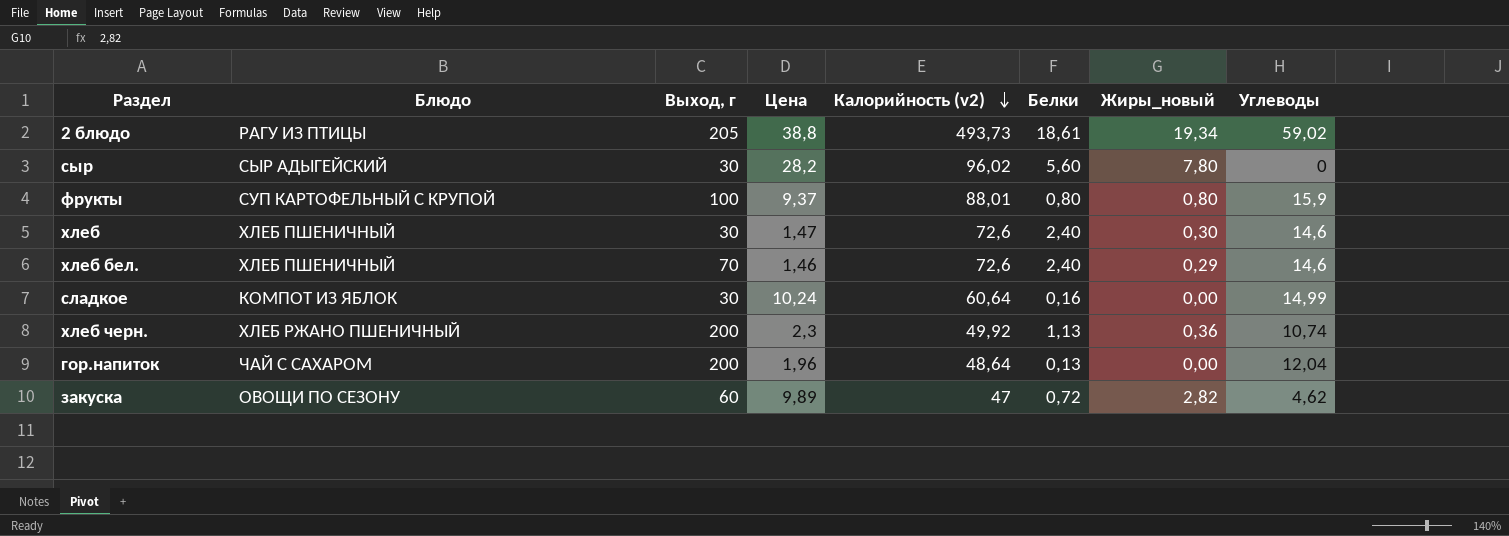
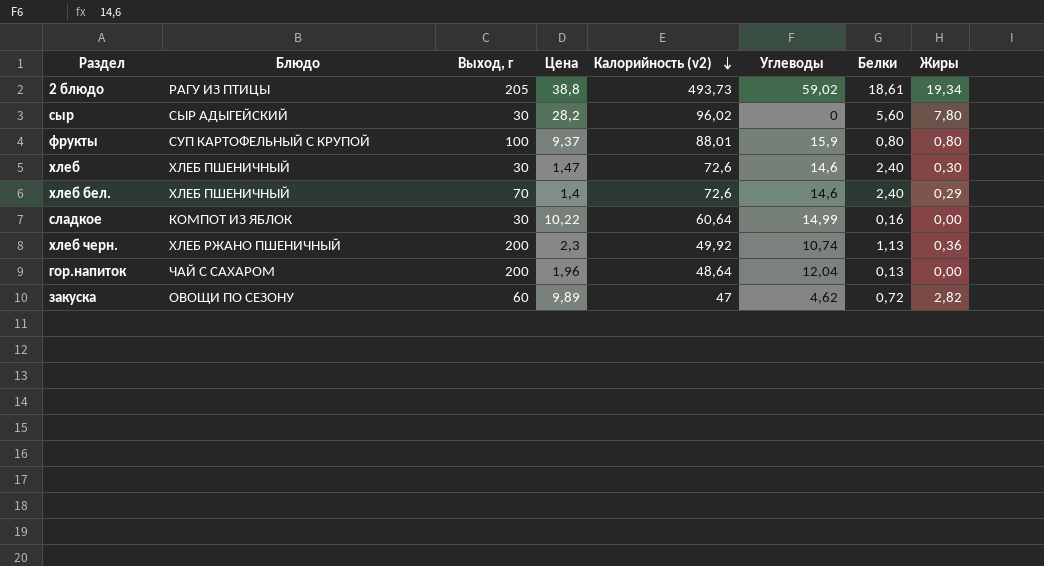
column Углеводы | position: 8 -> 6
column name: Жиры_новый -> Жиры
хлеб бел. | Цена: 1,46 -> 1,4
сладкое | Цена: 10,24 -> 10,22

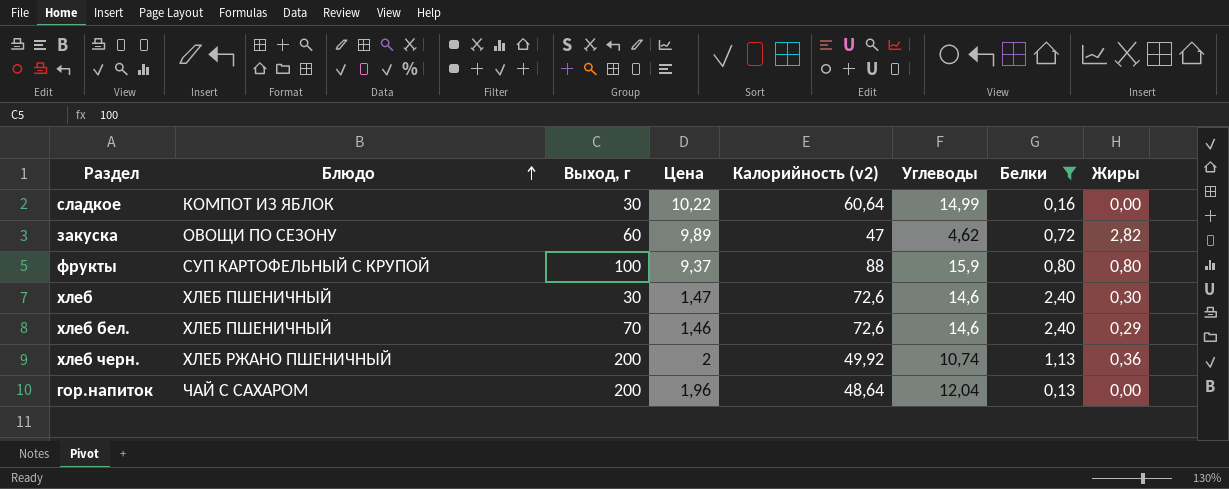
filter: none -> Белки <= 2,40
row order: Калорийность (v2) descending -> Блюдо ascending
фрукты | Калорийность (v2): 88,01 -> 88
хлеб бел. | Цена: 1,4 -> 1,46
хлеб черн. | Цена: 2,3 -> 2

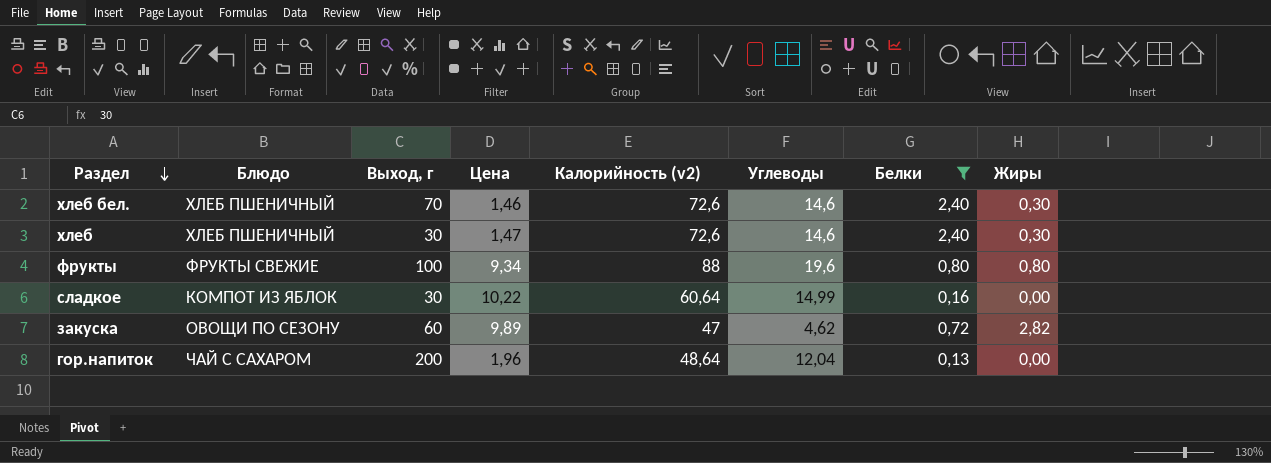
row order: Блюдо ascending -> Раздел descending
row хлеб черн.: ХЛЕБ РЖАНО ПШЕНИЧНЫЙ | 200 | 2 | 49,92 | 10,74 | 1,13 | 0,36 -> none
хлеб бел. | Жиры: 0,29 -> 0,30
фрукты | Блюдо: СУП КАРТОФЕЛЬНЫЙ С КРУПОЙ -> ФРУКТЫ СВЕЖИЕ
фрукты | Цена: 9,37 -> 9,34
фрукты | Углеводы: 15,9 -> 19,6

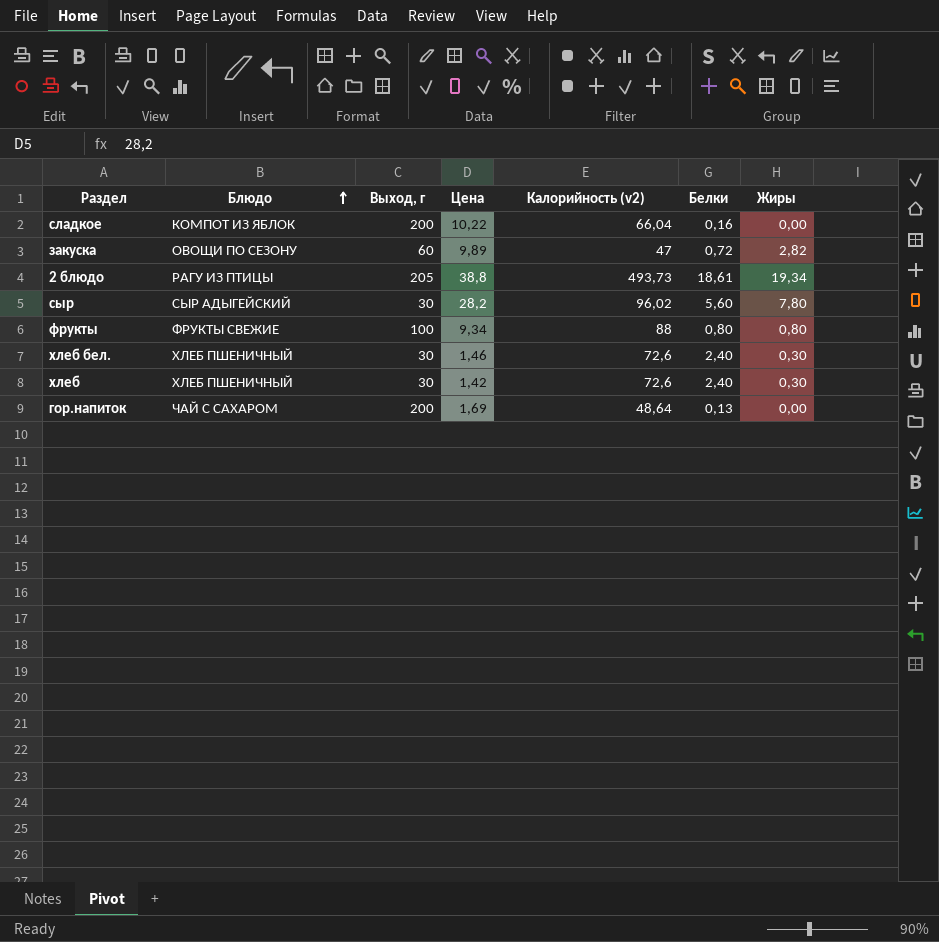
filter: Белки <= 2,40 -> none
row order: Раздел descending -> Блюдо ascending
column Углеводы | position: 6 -> none
сладкое | Выход, г: 30 -> 200
сладкое | Калорийность (v2): 60,64 -> 66,04
хлеб бел. | Выход, г: 70 -> 30
хлеб | Цена: 1,47 -> 1,42
гор.напиток | Цена: 1,96 -> 1,69

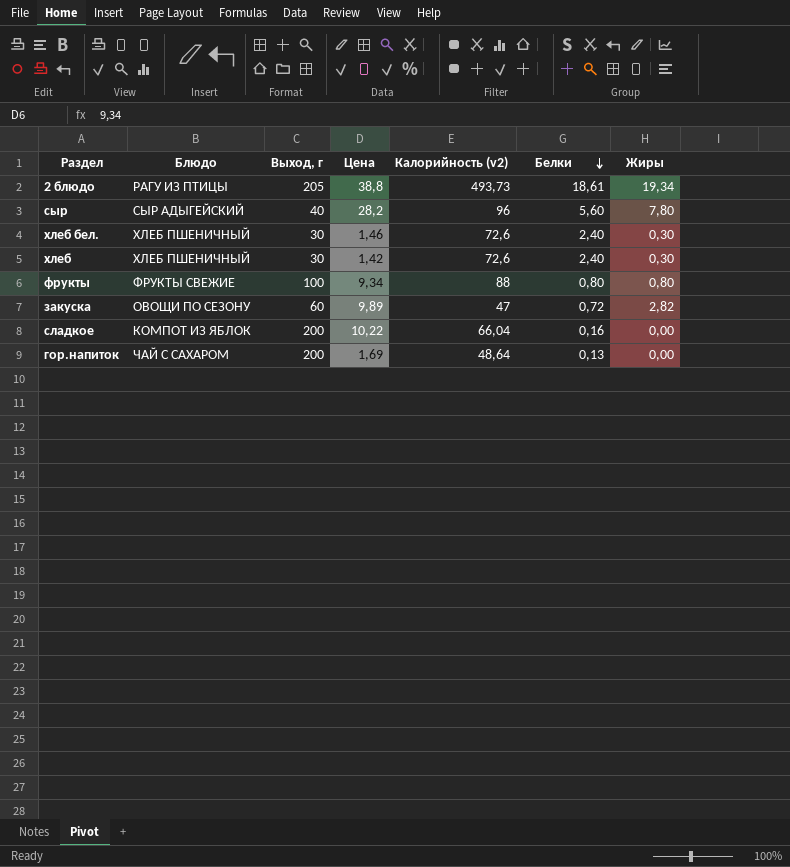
row order: Блюдо ascending -> Белки descending
сыр | Выход, г: 30 -> 40
сыр | Калорийность (v2): 96,02 -> 96

